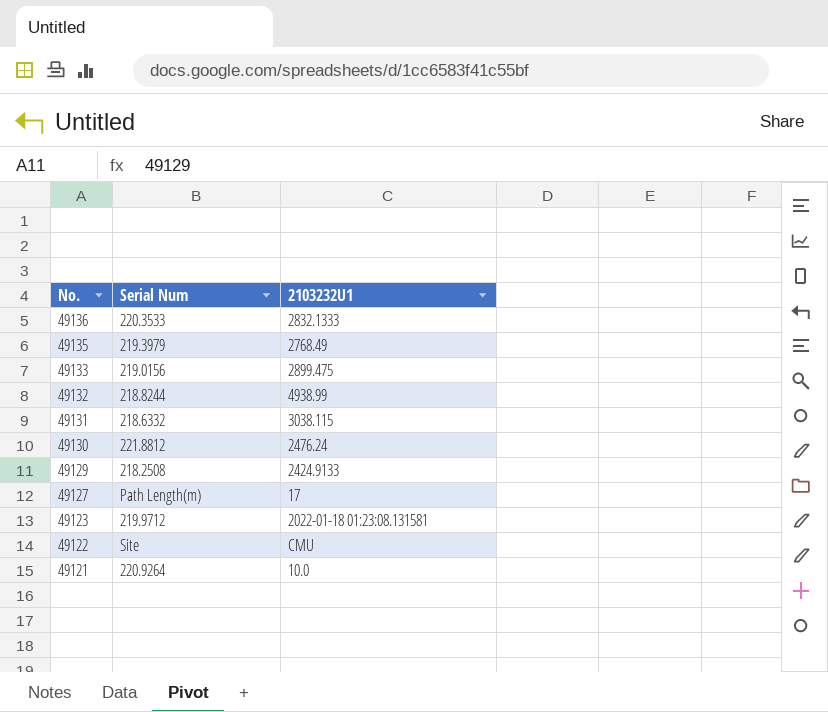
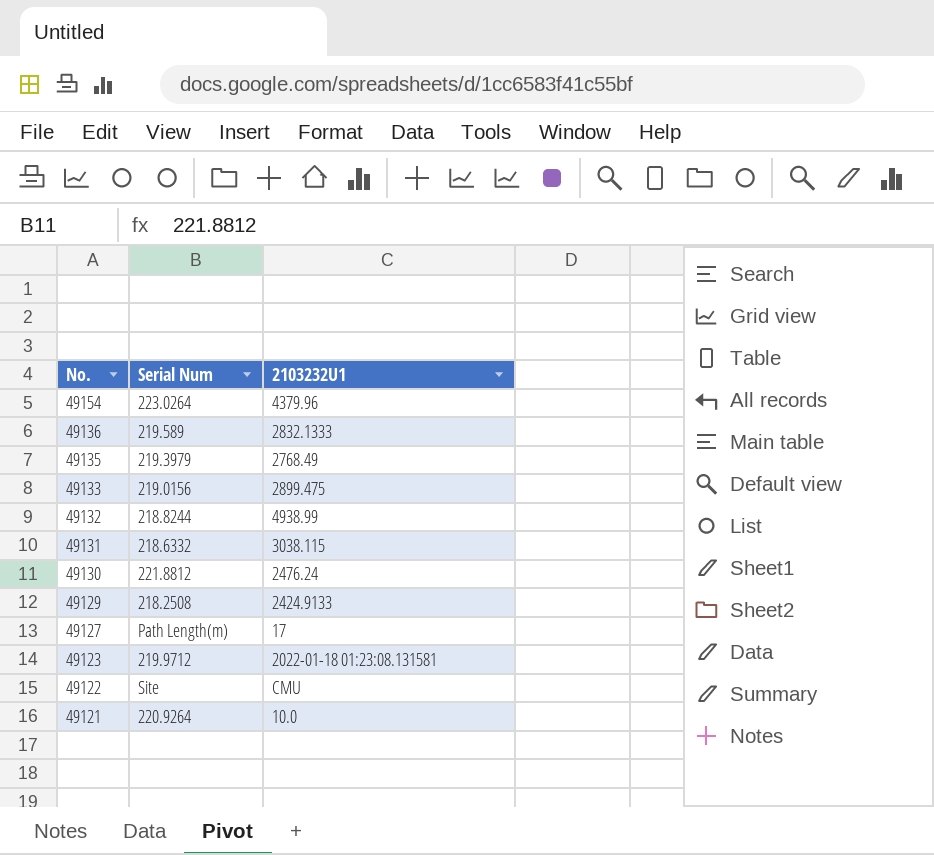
row 49154: none -> 223.0264 | 4379.96
49136 | Serial Num: 220.3533 -> 219.589

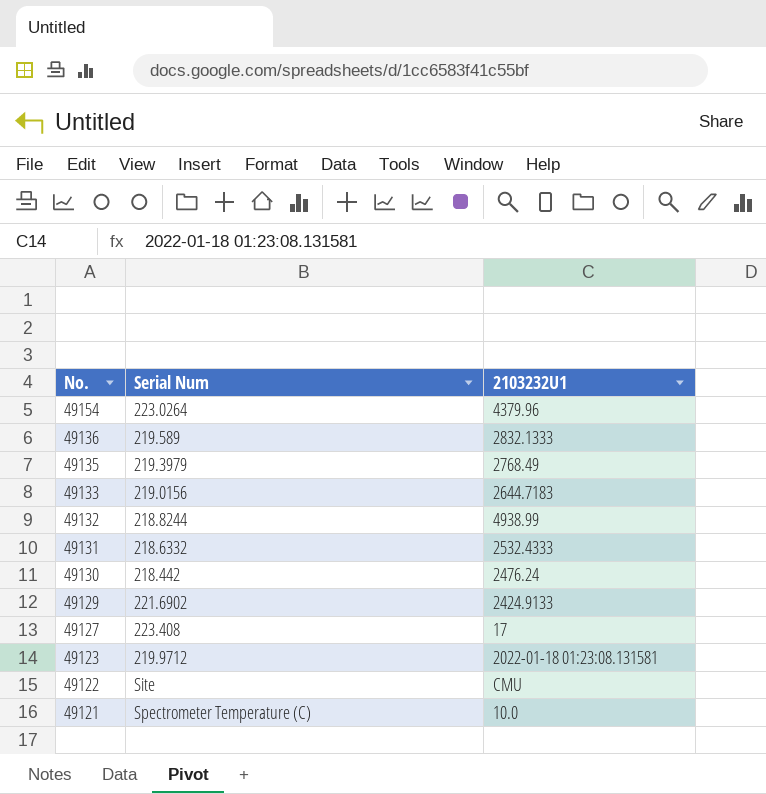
49133 | 2103232U1: 2899.475 -> 2644.7183
49131 | 2103232U1: 3038.115 -> 2532.4333
49130 | Serial Num: 221.8812 -> 218.442
49129 | Serial Num: 218.2508 -> 221.6902
49127 | Serial Num: Path Length(m) -> 223.408
49121 | Serial Num: 220.9264 -> Spectrometer Temperature (C)

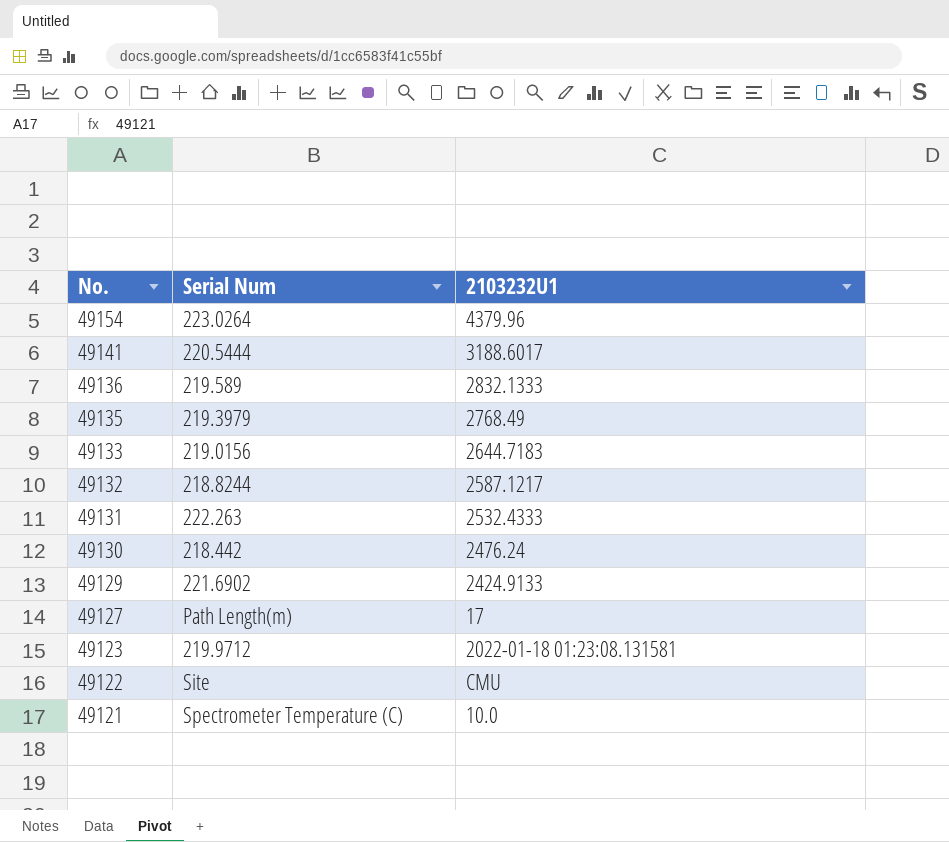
row 49141: none -> 220.5444 | 3188.6017
49132 | 2103232U1: 4938.99 -> 2587.1217
49131 | Serial Num: 218.6332 -> 222.263
49127 | Serial Num: 223.408 -> Path Length(m)

